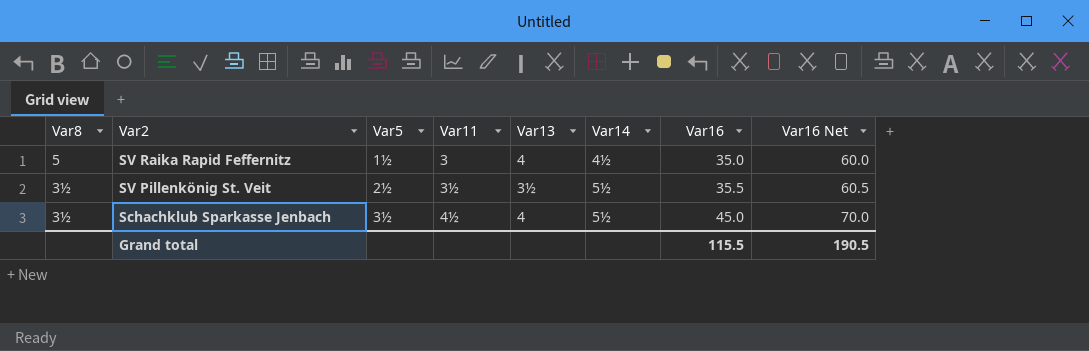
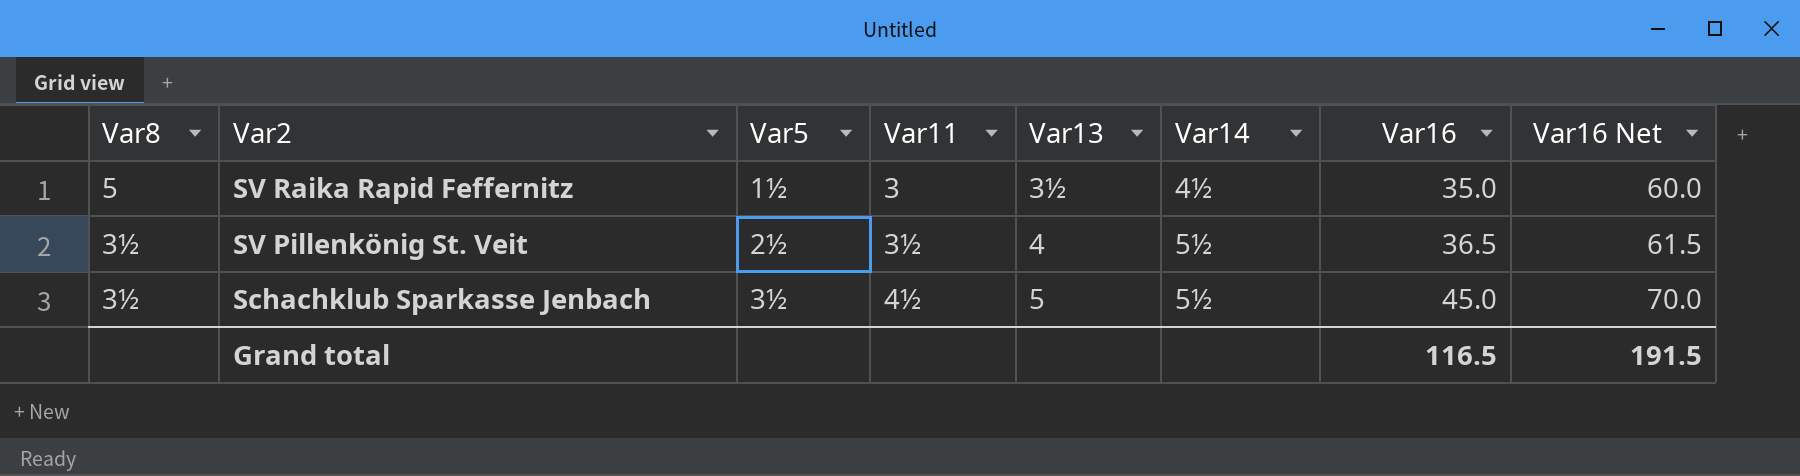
SV Raika Rapid Feffernitz | Var13: 4 -> 3½
SV Pillenkönig St. Veit | Var13: 3½ -> 4
SV Pillenkönig St. Veit | Var16: 35.5 -> 36.5
SV Pillenkönig St. Veit | Var16 Net: 60.5 -> 61.5
Schachklub Sparkasse Jenbach | Var13: 4 -> 5
Grand total | Var16: 115.5 -> 116.5
Grand total | Var16 Net: 190.5 -> 191.5

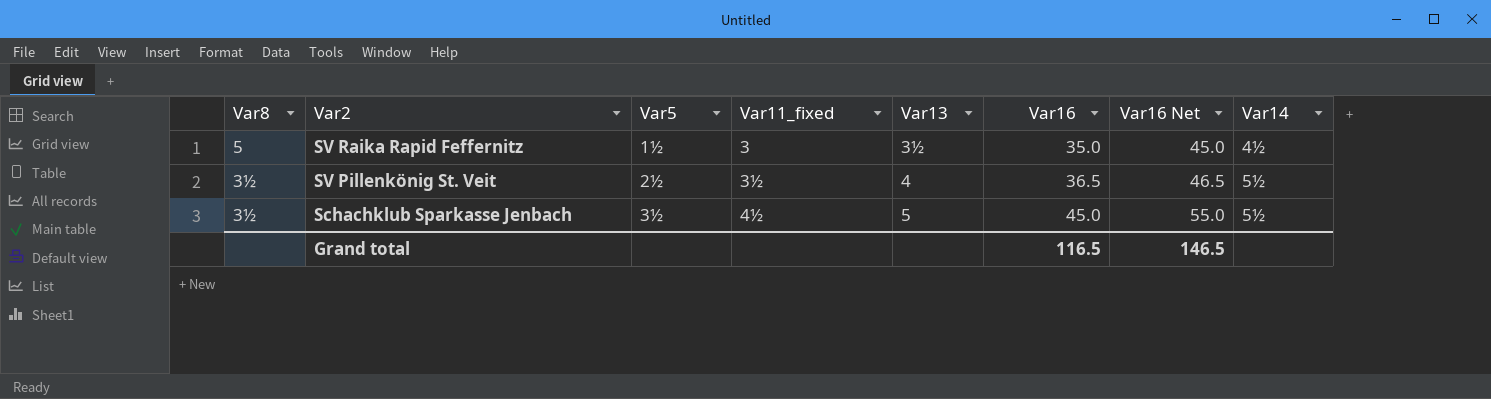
column name: Var11 -> Var11_fixed
column Var16 Net | formula: [Var16] + 25 -> [Var16] + 10
column Var14 | position: 6 -> 8
Grand total | Var16 Net: 191.5 -> 146.5

